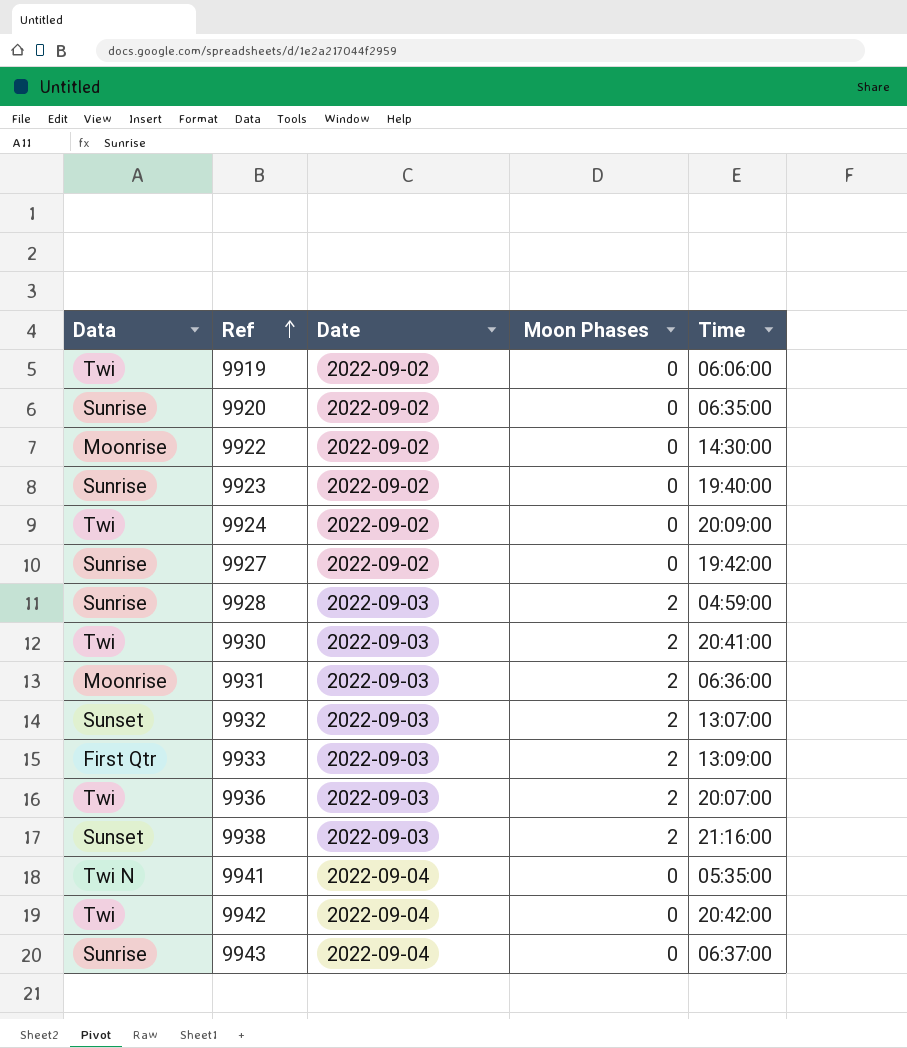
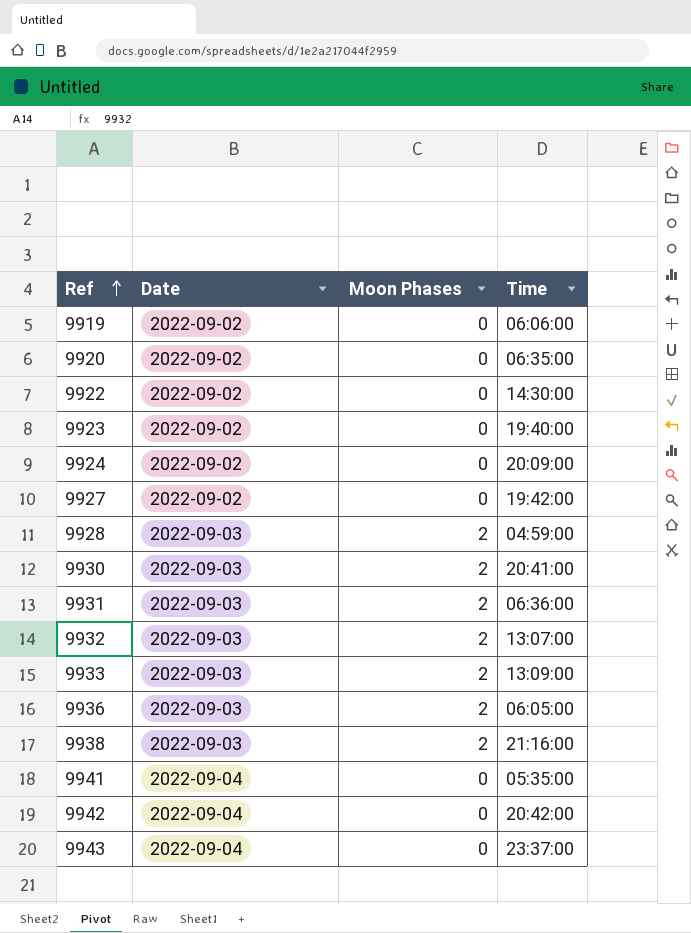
column Data | position: 1 -> none
9936 | Time: 20:07:00 -> 06:05:00
9943 | Time: 06:37:00 -> 23:37:00

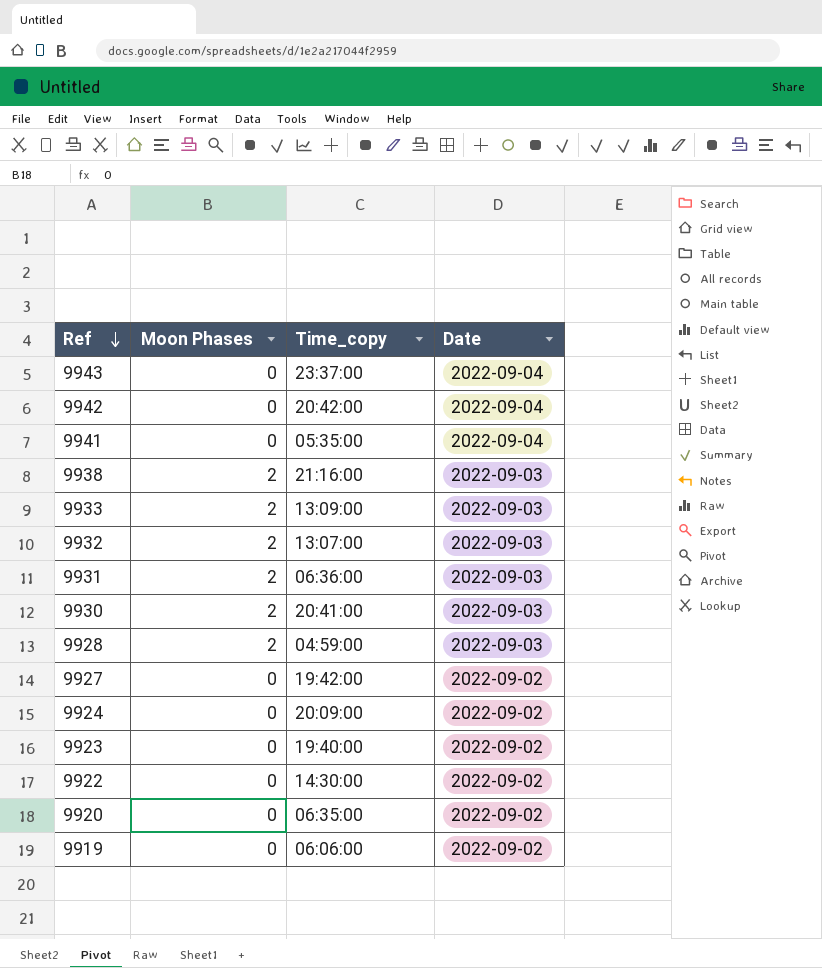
row order: Ref ascending -> Ref descending
column name: Time -> Time_copy
column Date | position: 2 -> 4
row 9936: 2022-09-03 | 2 | 06:05:00 -> none

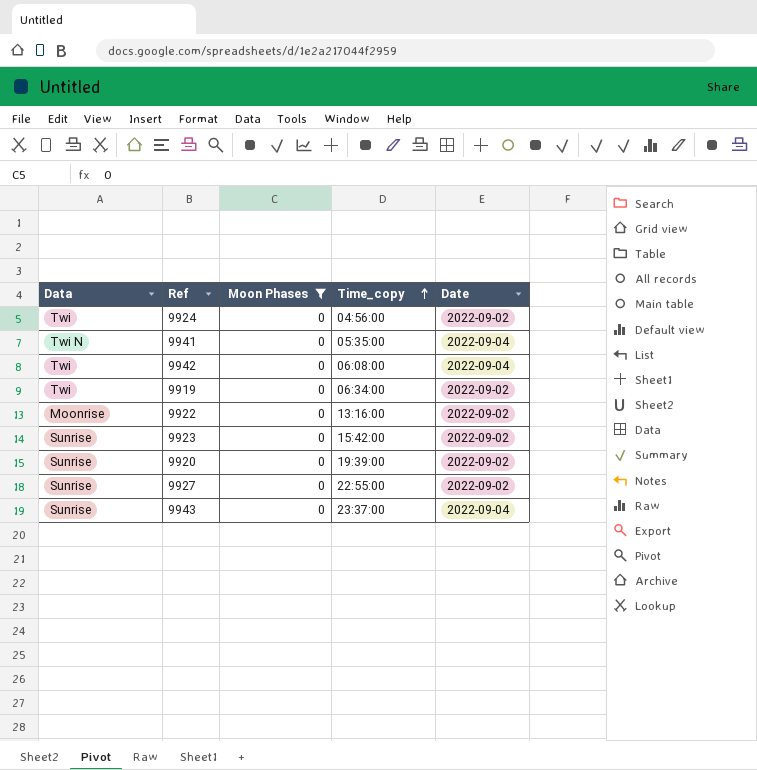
filter: none -> Moon Phases = 0
row order: Ref descending -> Time_copy ascending
column Data | position: none -> 1
9924 | Time_copy: 20:09:00 -> 04:56:00
9942 | Time_copy: 20:42:00 -> 06:08:00
9919 | Time_copy: 06:06:00 -> 06:34:00
9922 | Time_copy: 14:30:00 -> 13:16:00
9923 | Time_copy: 19:40:00 -> 15:42:00
9920 | Time_copy: 06:35:00 -> 19:39:00
9927 | Time_copy: 19:42:00 -> 22:55:00

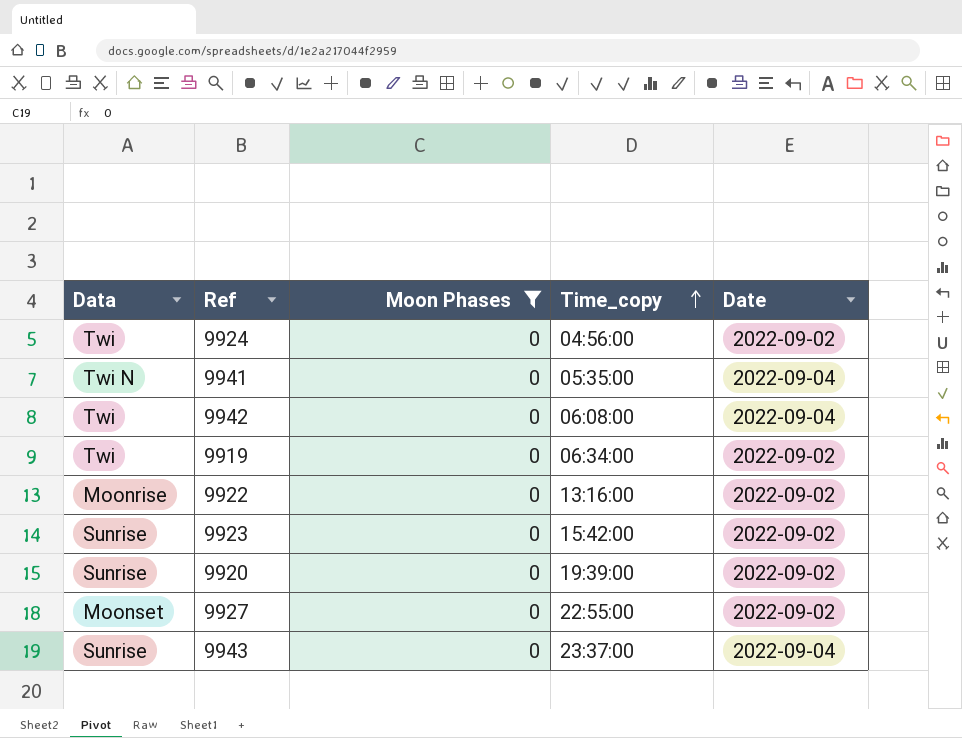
9927 | Data: Sunrise -> Moonset

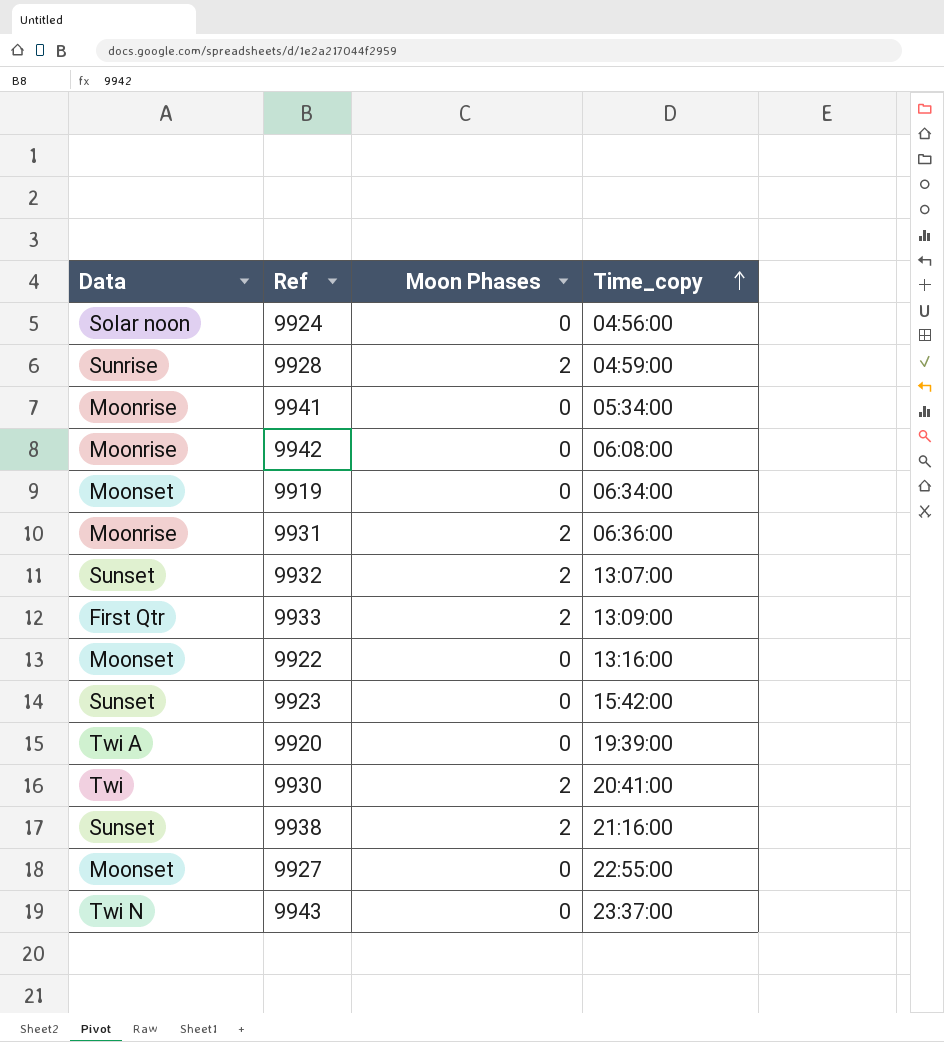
filter: Moon Phases = 0 -> none
column Date | position: 5 -> none
9924 | Data: Twi -> Solar noon
9941 | Data: Twi N -> Moonrise
9941 | Time_copy: 05:35:00 -> 05:34:00
9942 | Data: Twi -> Moonrise
9919 | Data: Twi -> Moonset
9922 | Data: Moonrise -> Moonset
9923 | Data: Sunrise -> Sunset
9920 | Data: Sunrise -> Twi A
9943 | Data: Sunrise -> Twi N

